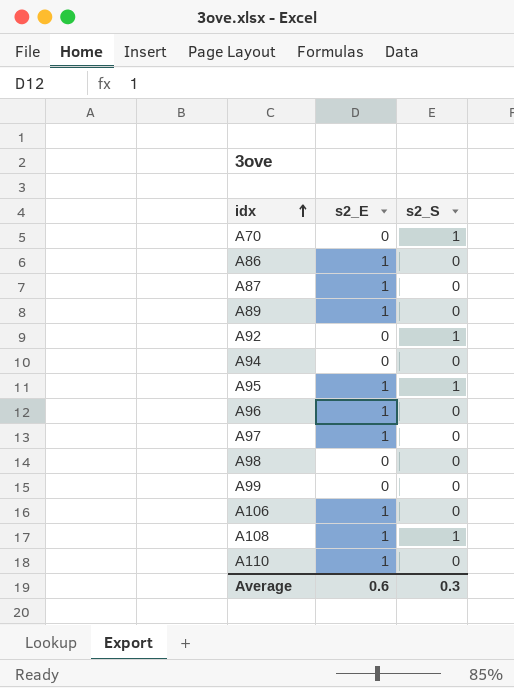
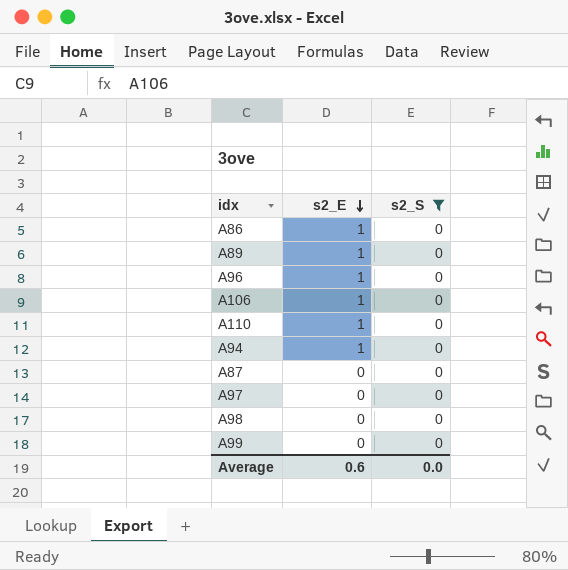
filter: none -> s2_S = 0
row order: idx ascending -> s2_E descending
A94 | s2_E: 0 -> 1
A87 | s2_E: 1 -> 0
A97 | s2_E: 1 -> 0
Average | s2_S: 0.3 -> 0.0

